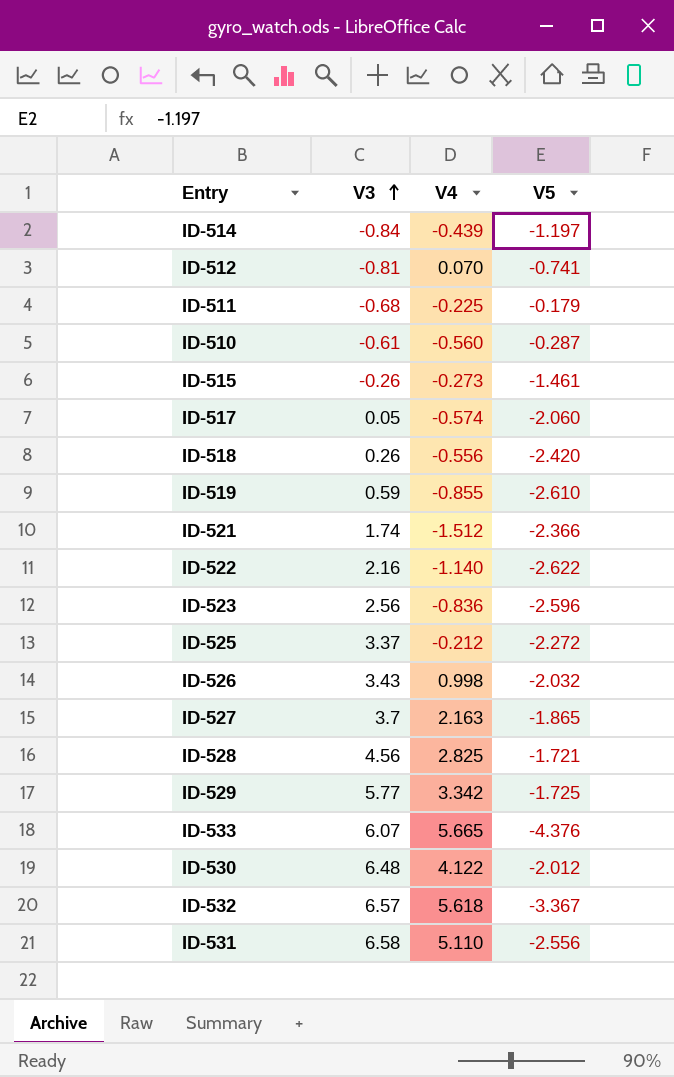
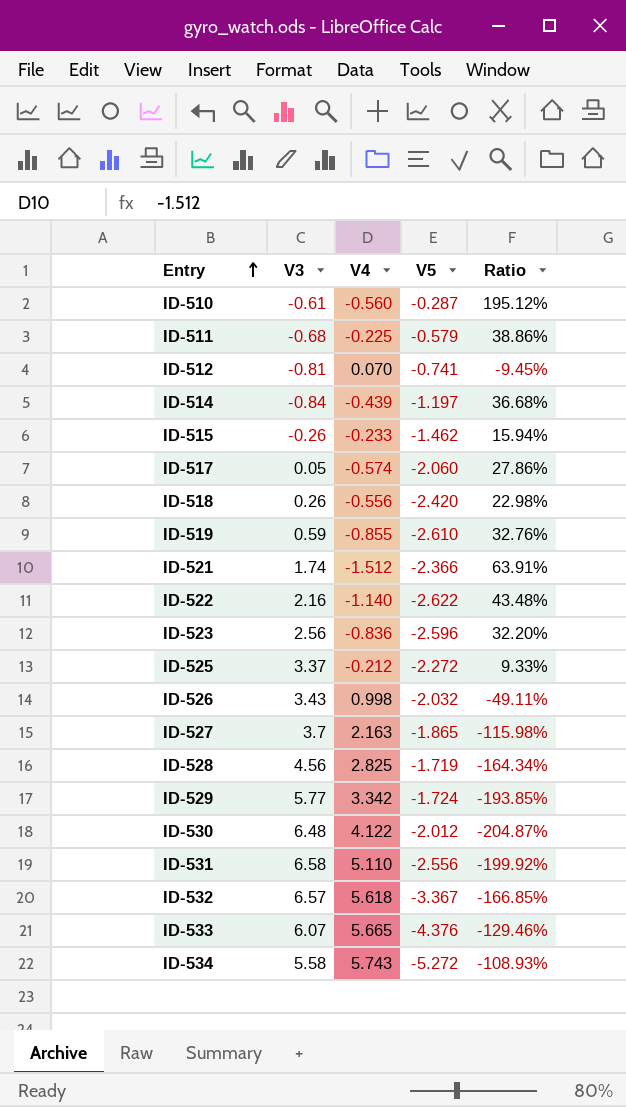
row order: V3 ascending -> Entry ascending
column Ratio | formula: none -> [V4] / [V5]
ID-511 | V5: -0.179 -> -0.579
ID-515 | V4: -0.273 -> -0.233
ID-515 | V5: -1.461 -> -1.462
ID-528 | V5: -1.721 -> -1.719
ID-529 | V5: -1.725 -> -1.724
row ID-534: none -> 5.58 | 5.743 | -5.272 | -108.93%

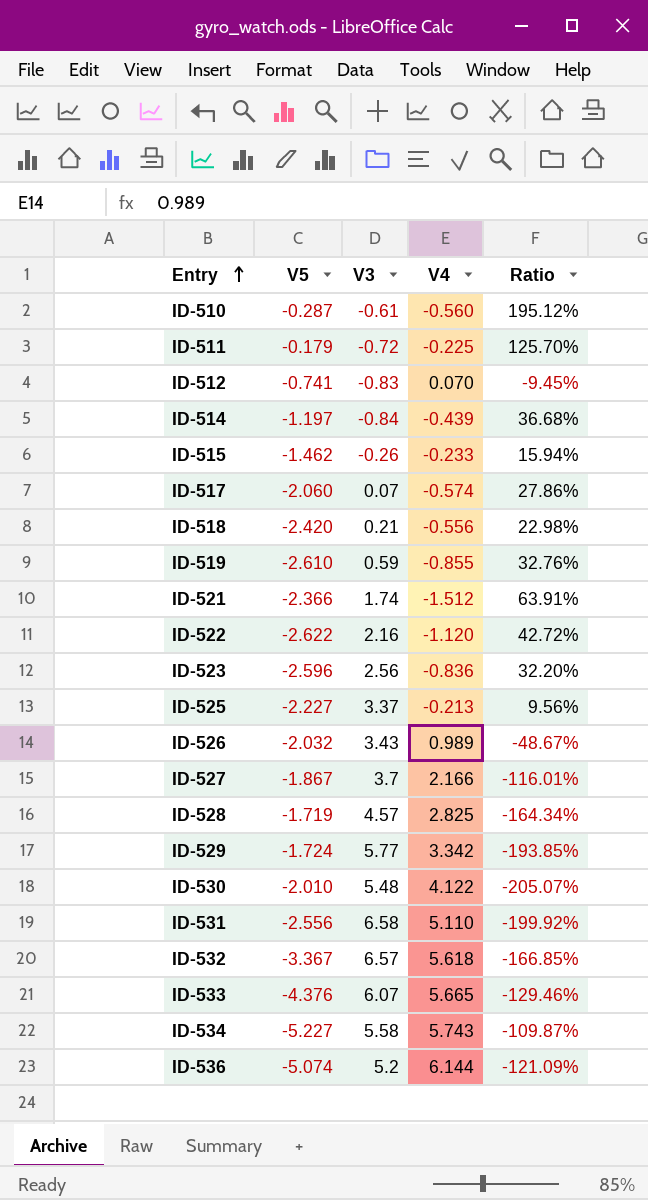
column V5 | position: 4 -> 2
ID-511 | V5: -0.579 -> -0.179
ID-511 | V3: -0.68 -> -0.72
ID-511 | Ratio: 38.86% -> 125.70%
ID-512 | V3: -0.81 -> -0.83
ID-517 | V3: 0.05 -> 0.07
ID-518 | V3: 0.26 -> 0.21
ID-522 | V4: -1.140 -> -1.120
ID-522 | Ratio: 43.48% -> 42.72%
ID-525 | V5: -2.272 -> -2.227
ID-525 | V4: -0.212 -> -0.213
ID-525 | Ratio: 9.33% -> 9.56%
ID-526 | V4: 0.998 -> 0.989
ID-526 | Ratio: -49.11% -> -48.67%
ID-527 | V5: -1.865 -> -1.867
ID-527 | V4: 2.163 -> 2.166
ID-527 | Ratio: -115.98% -> -116.01%
ID-528 | V3: 4.56 -> 4.57
ID-530 | V5: -2.012 -> -2.010
ID-530 | V3: 6.48 -> 5.48
ID-530 | Ratio: -204.87% -> -205.07%
ID-534 | V5: -5.272 -> -5.227
ID-534 | Ratio: -108.93% -> -109.87%
row ID-536: none -> -5.074 | 5.2 | 6.144 | -121.09%

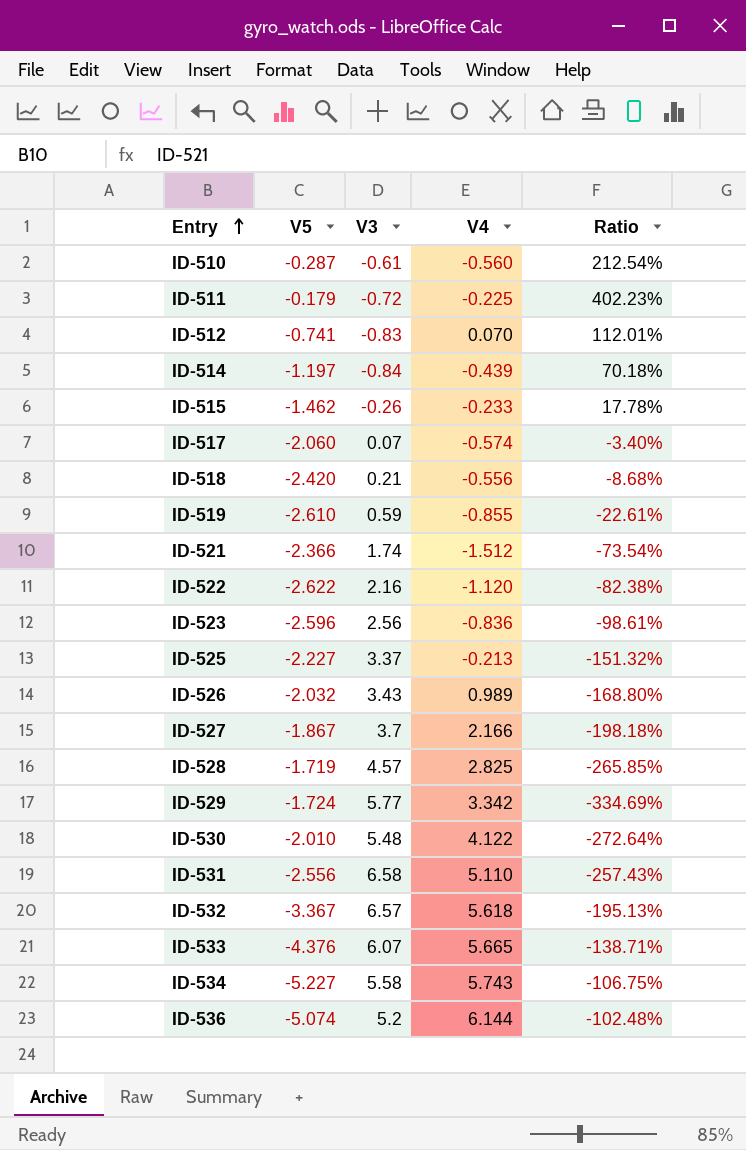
column Ratio | formula: [V4] / [V5] -> [V3] / [V5]

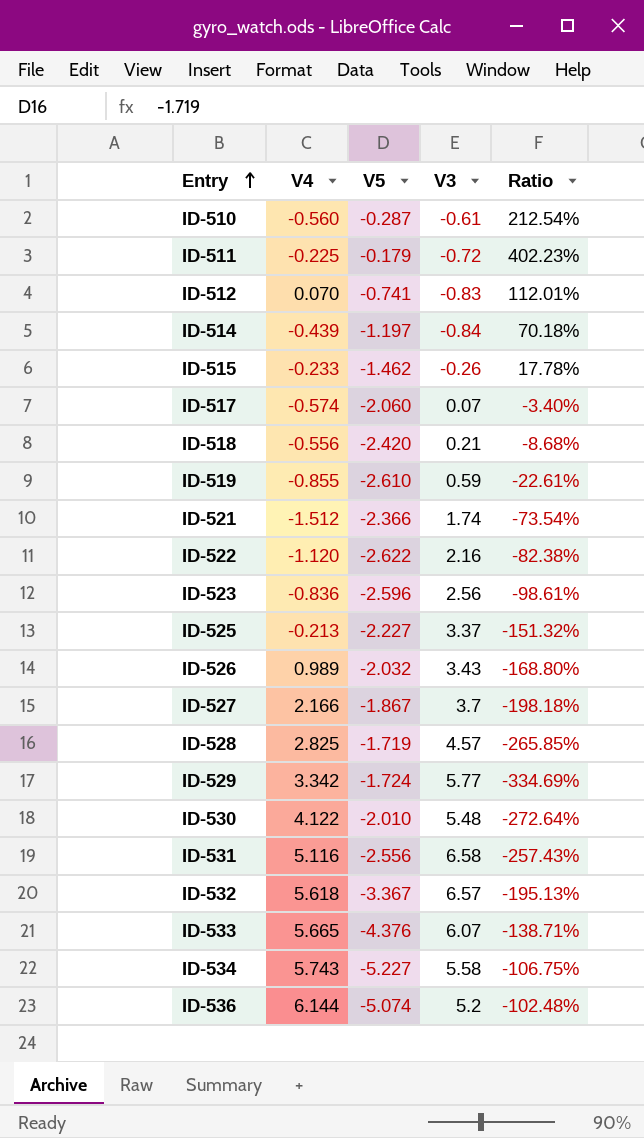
column V4 | position: 4 -> 2
ID-531 | V4: 5.110 -> 5.116

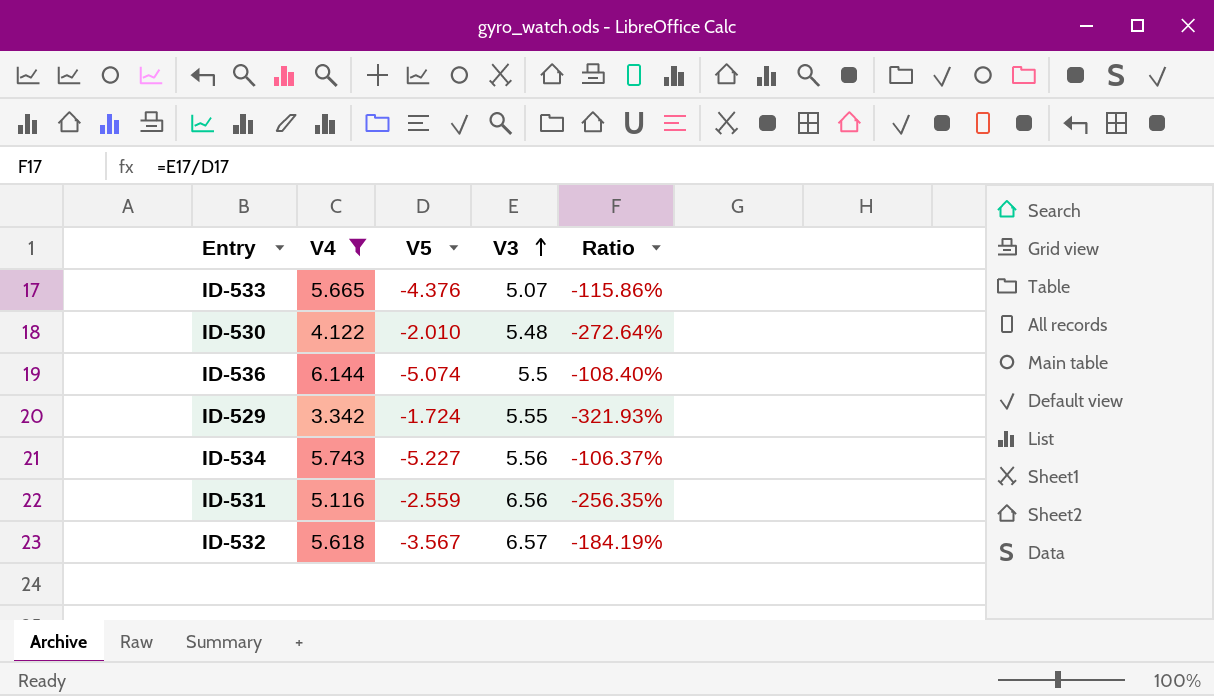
filter: none -> V4 >= 3.342
row order: Entry ascending -> V3 ascending
ID-533 | V3: 6.07 -> 5.07
ID-533 | Ratio: -138.71% -> -115.86%
ID-536 | V3: 5.2 -> 5.5
ID-536 | Ratio: -102.48% -> -108.40%
ID-529 | V3: 5.77 -> 5.55
ID-529 | Ratio: -334.69% -> -321.93%
ID-534 | V3: 5.58 -> 5.56
ID-534 | Ratio: -106.75% -> -106.37%
ID-531 | V5: -2.556 -> -2.559
ID-531 | V3: 6.58 -> 6.56
ID-531 | Ratio: -257.43% -> -256.35%
ID-532 | V5: -3.367 -> -3.567
ID-532 | Ratio: -195.13% -> -184.19%

